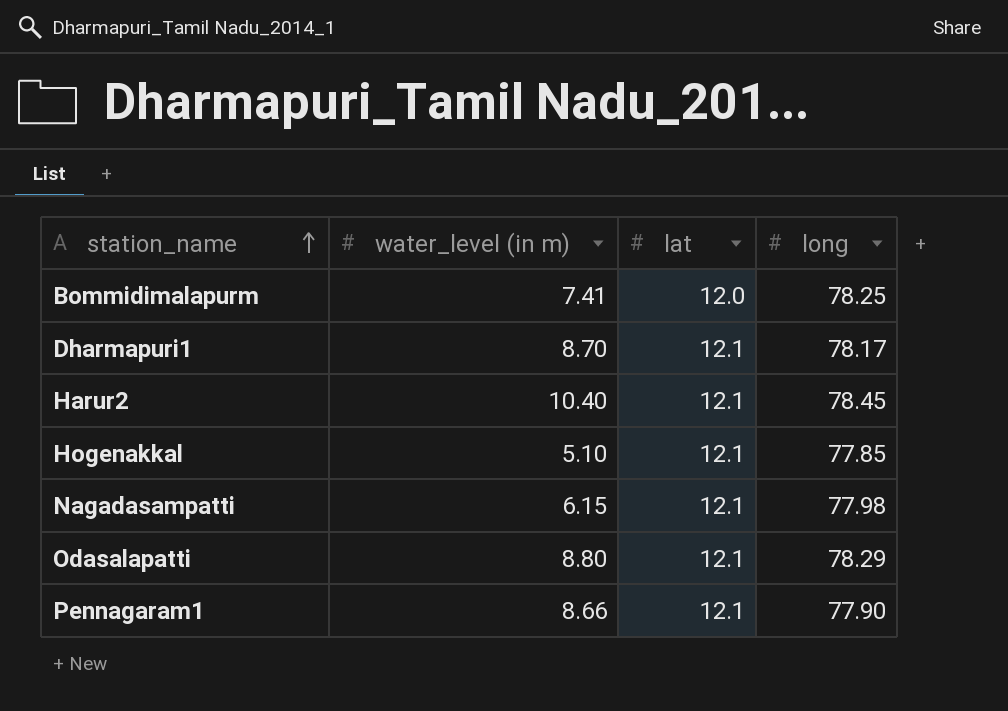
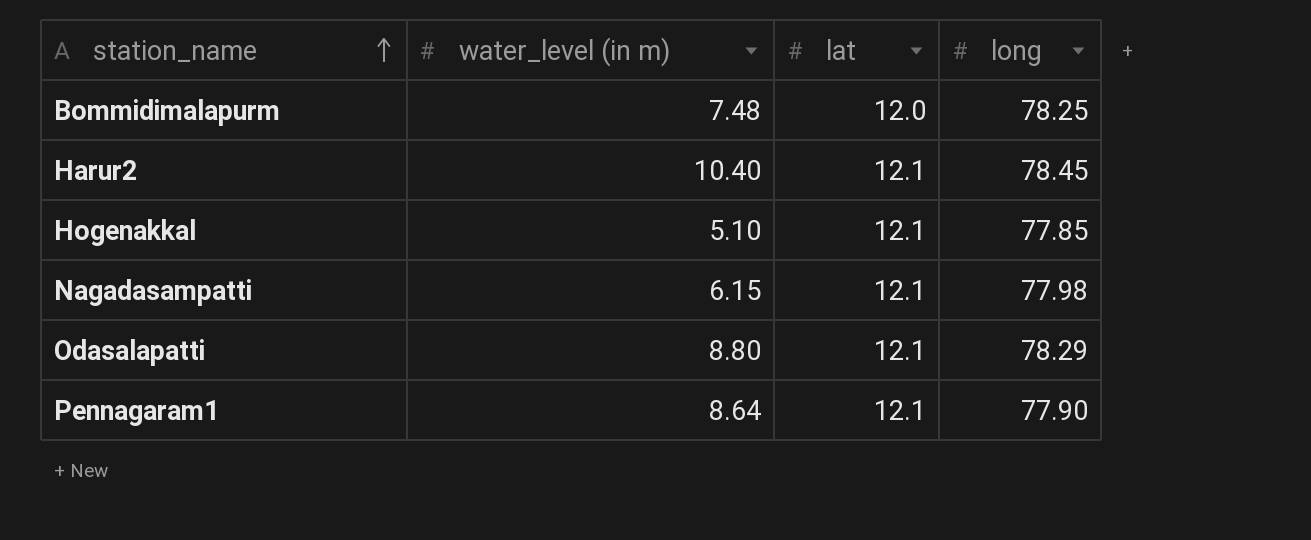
row Dharmapuri1: 8.70 | 12.1 | 78.17 -> none
Bommidimalapurm | water_level (in m): 7.41 -> 7.48
Pennagaram1 | water_level (in m): 8.66 -> 8.64

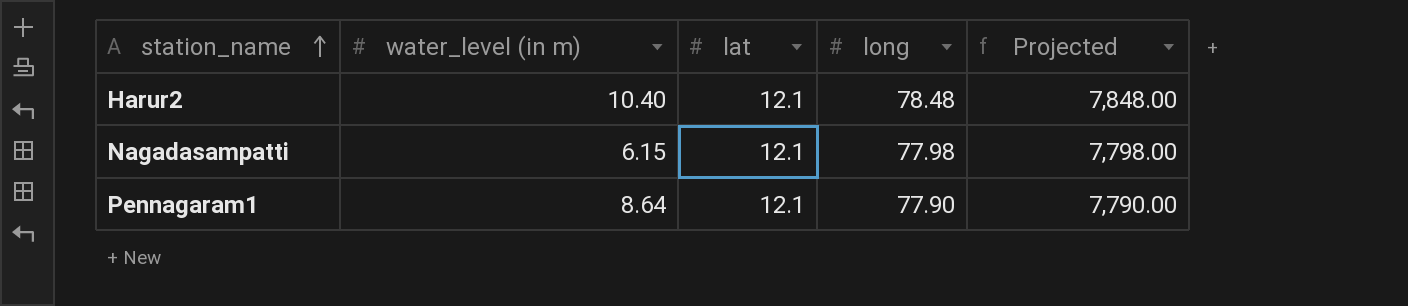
column Projected | formula: none -> [long] * 100
row Bommidimalapurm: 7.48 | 12.0 | 78.25 -> none
row Hogenakkal: 5.10 | 12.1 | 77.85 -> none
row Odasalapatti: 8.80 | 12.1 | 78.29 -> none
Harur2 | long: 78.45 -> 78.48

